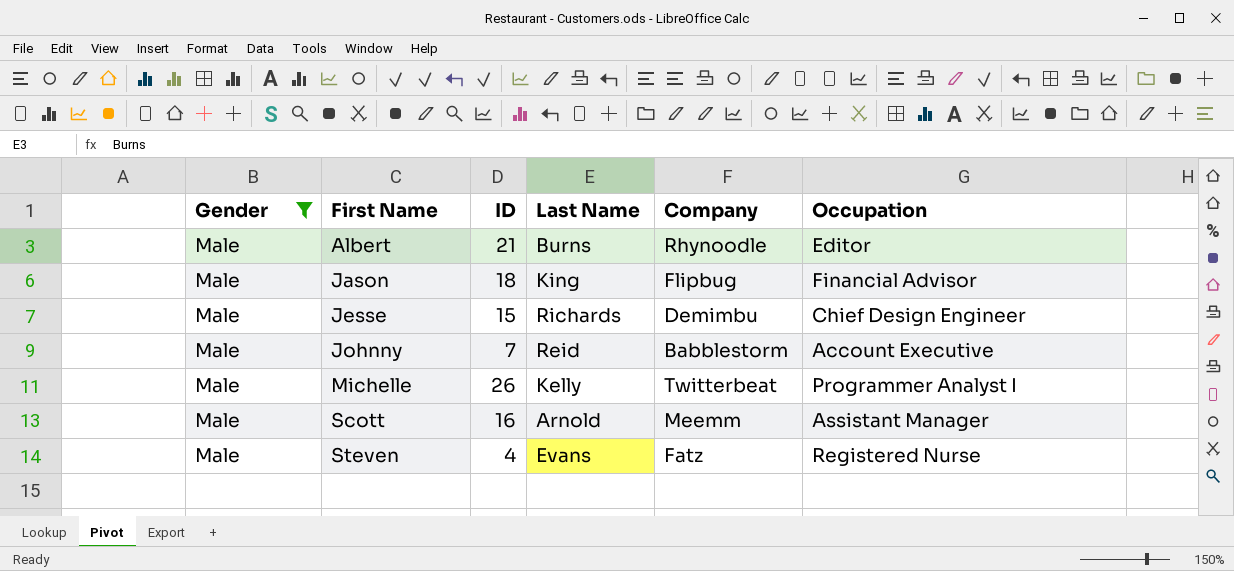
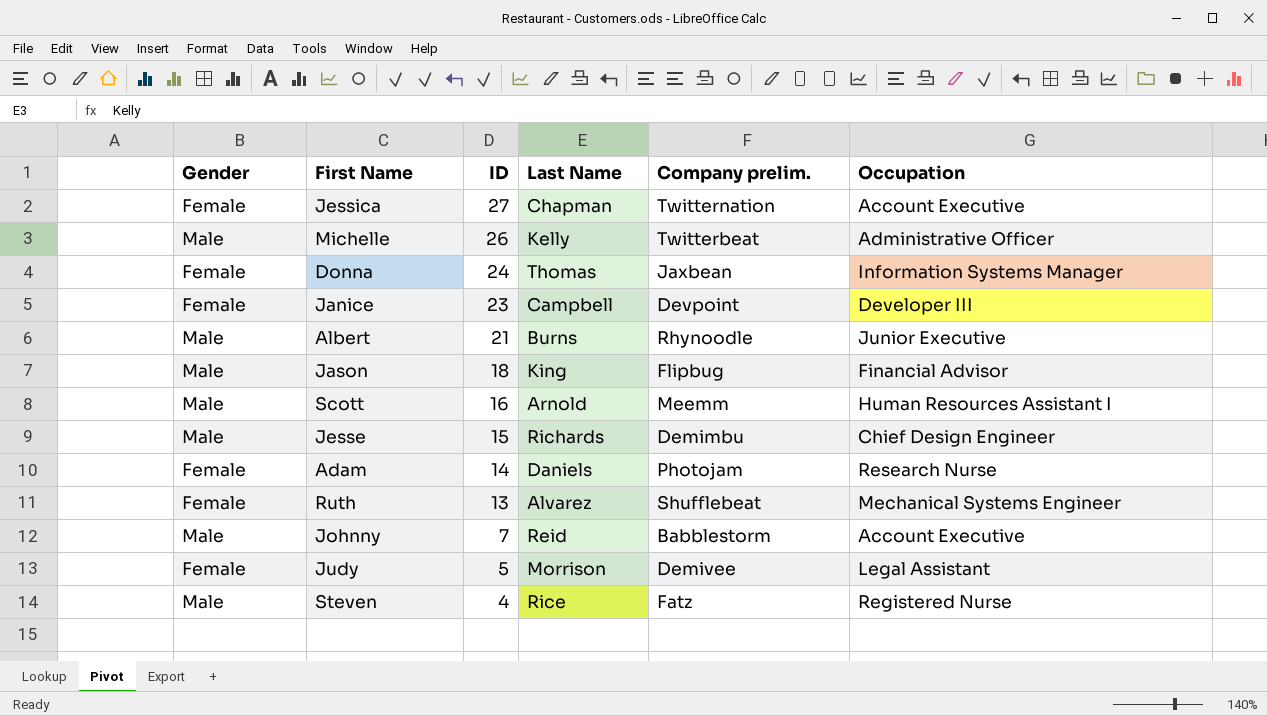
filter: Gender = Male -> none
row order: First Name ascending -> ID descending
column name: Company -> Company prelim.
Michelle | Occupation: Programmer Analyst I -> Administrative Officer
Albert | Occupation: Editor -> Junior Executive
Scott | Occupation: Assistant Manager -> Human Resources Assistant I
Steven | Last Name: Evans -> Rice

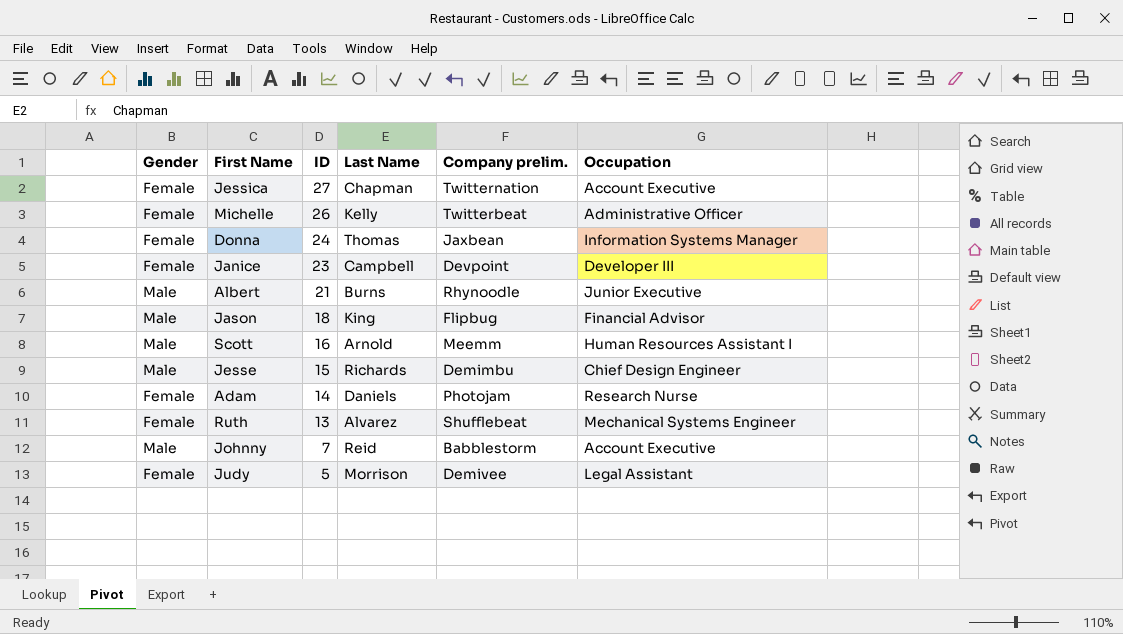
row Steven: Male | 4 | Rice | Fatz | Registered Nurse -> none
Michelle | Gender: Male -> Female

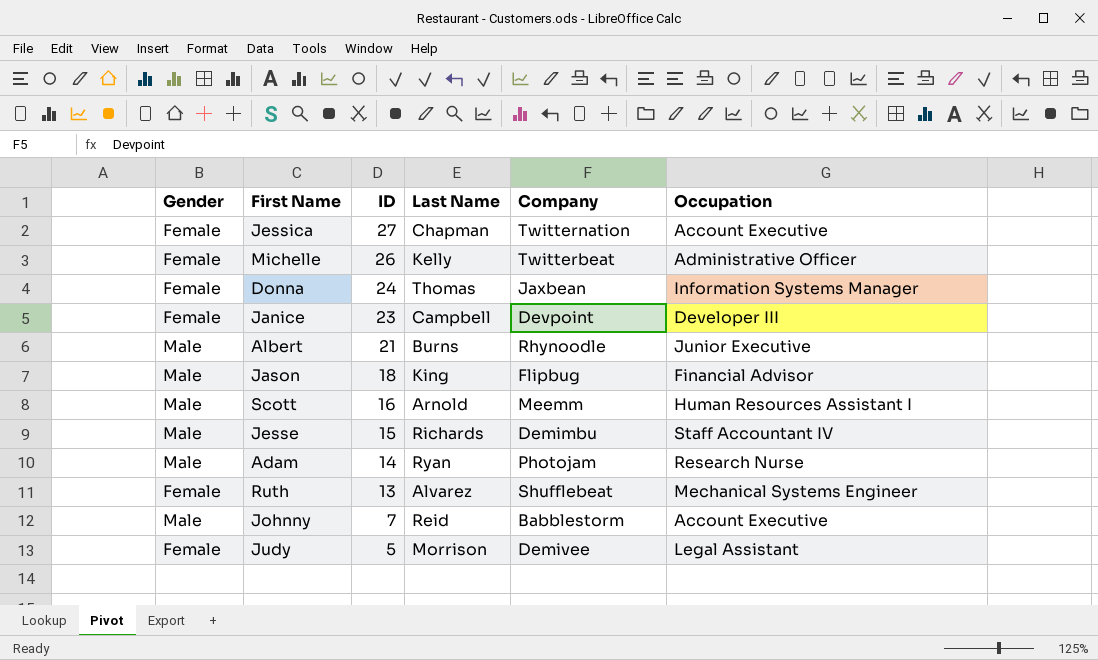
column name: Company prelim. -> Company
Jesse | Occupation: Chief Design Engineer -> Staff Accountant IV
Adam | Gender: Female -> Male
Adam | Last Name: Daniels -> Ryan

